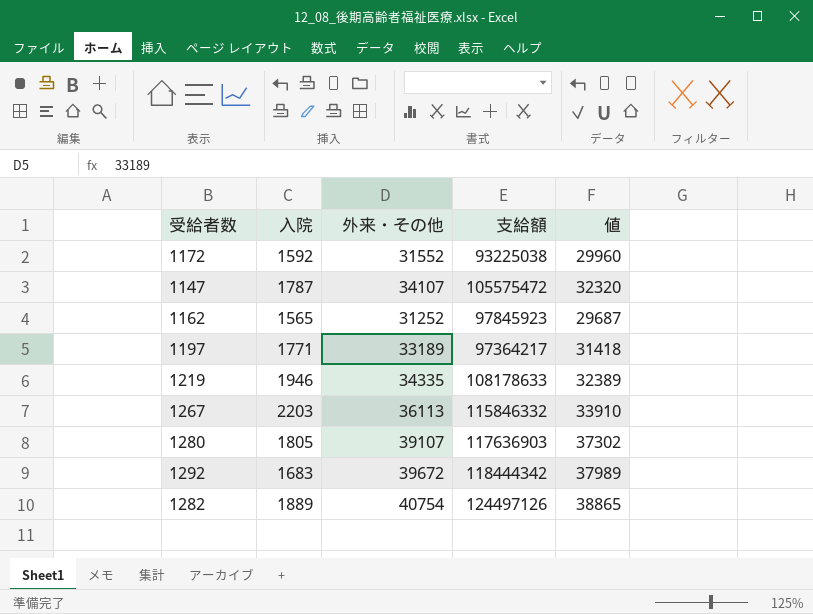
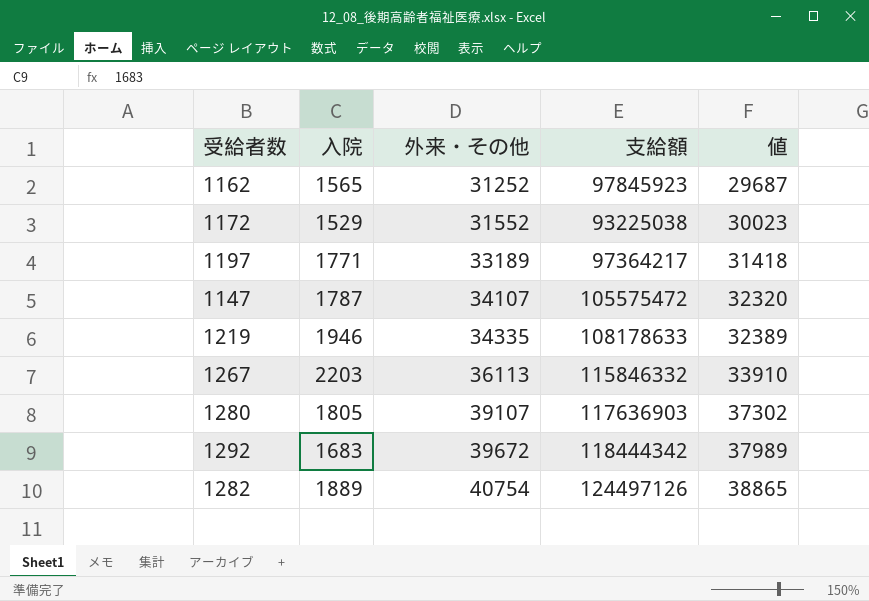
row order: none -> 外来・その他 ascending
1172 | 入院: 1592 -> 1529
1172 | 値: 29960 -> 30023

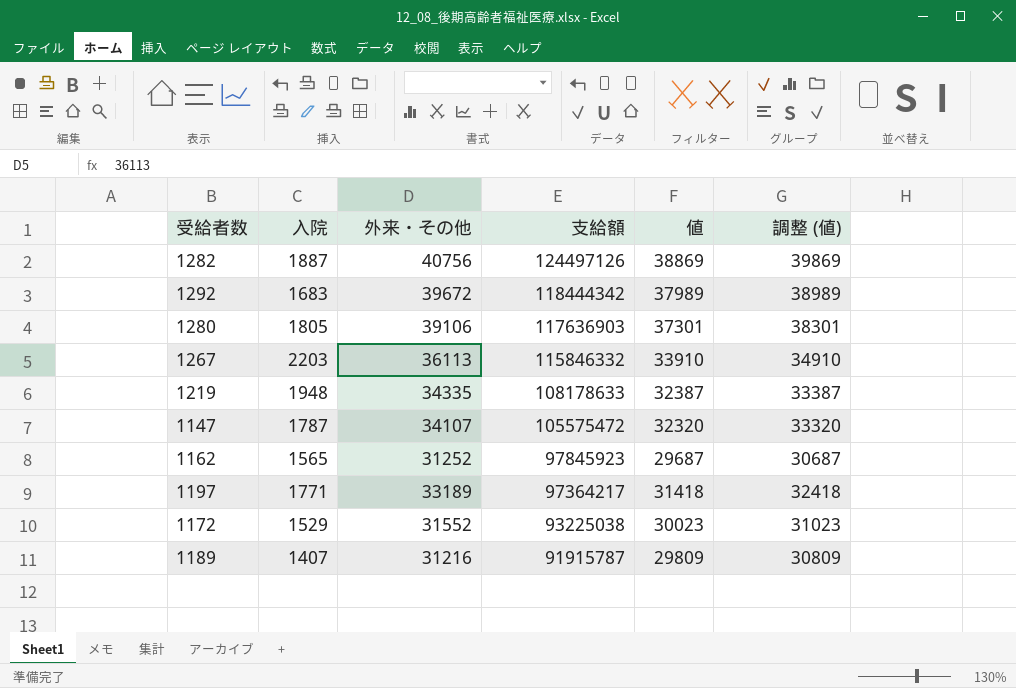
row order: 外来・その他 ascending -> 支給額 descending
column 調整 (値) | formula: none -> [値] + 1000
1282 | 入院: 1889 -> 1887
1282 | 外来・その他: 40754 -> 40756
1282 | 値: 38865 -> 38869
1280 | 外来・その他: 39107 -> 39106
1280 | 値: 37302 -> 37301
1219 | 入院: 1946 -> 1948
1219 | 値: 32389 -> 32387
row 1189: none -> 1407 | 31216 | 91915787 | 29809 | 30809

